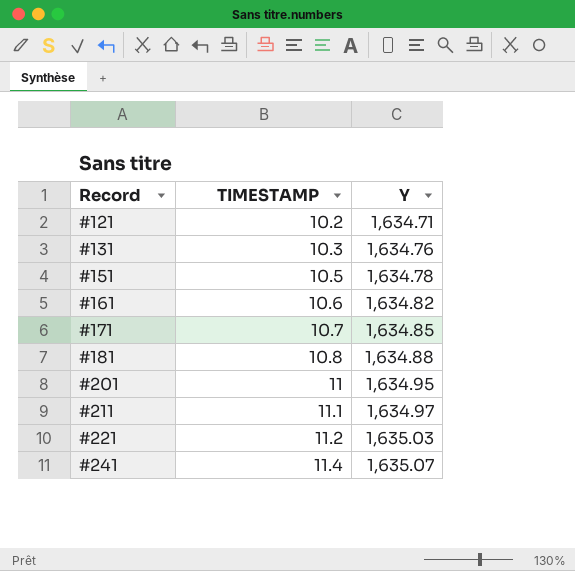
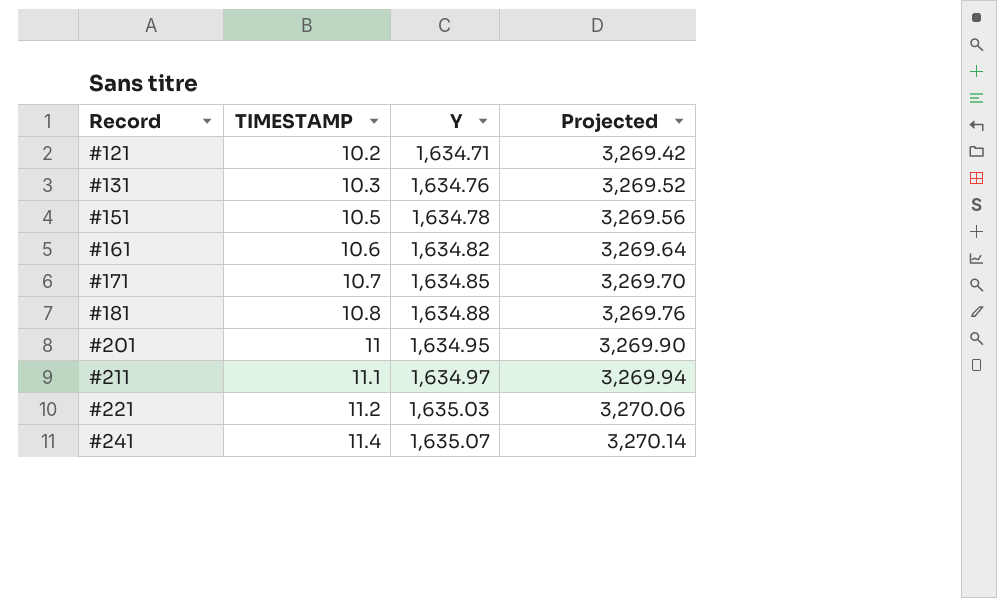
column Projected | formula: none -> [Y] * 2

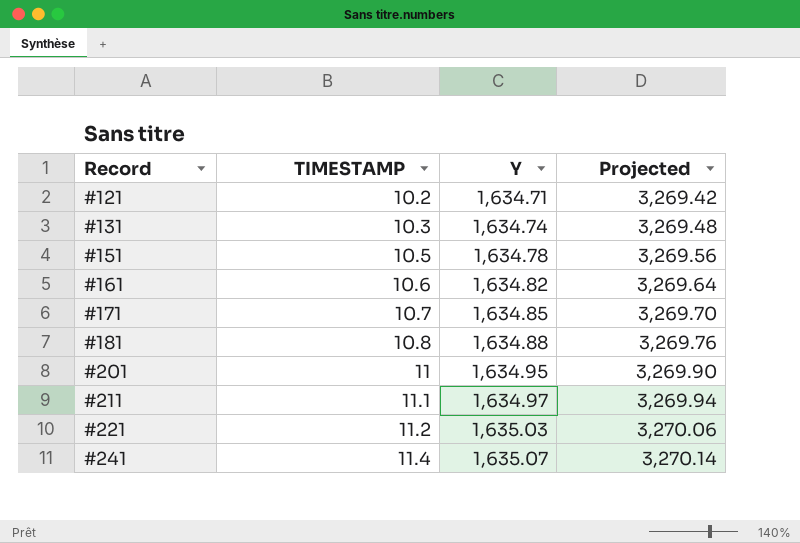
#131 | Y: 1,634.76 -> 1,634.74
#131 | Projected: 3,269.52 -> 3,269.48

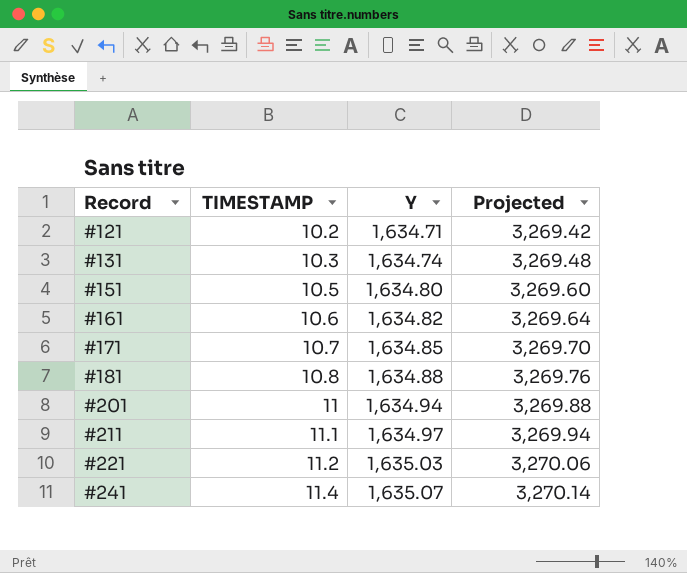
#151 | Y: 1,634.78 -> 1,634.80
#151 | Projected: 3,269.56 -> 3,269.60
#201 | Y: 1,634.95 -> 1,634.94
#201 | Projected: 3,269.90 -> 3,269.88

